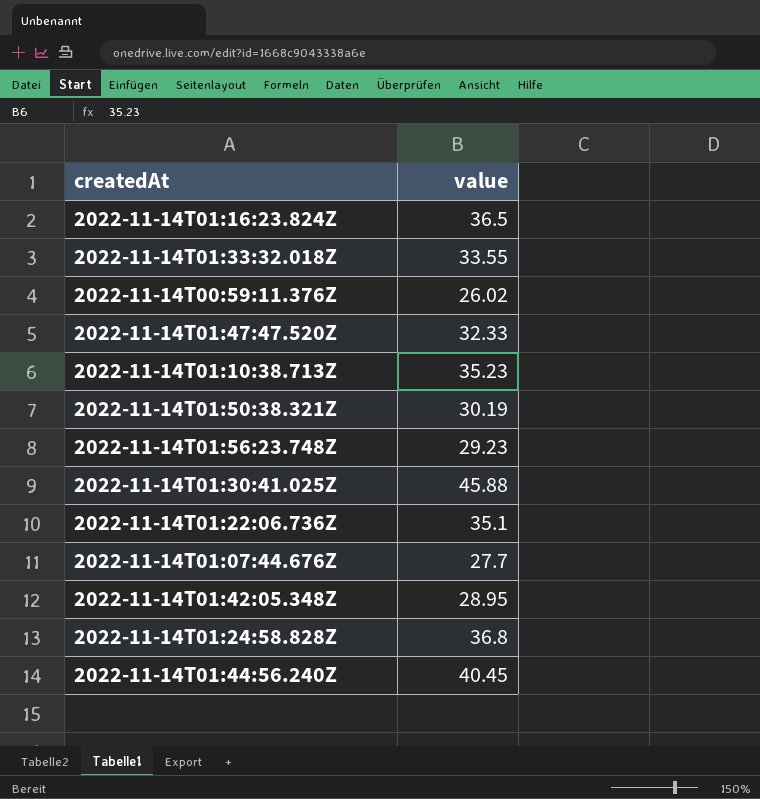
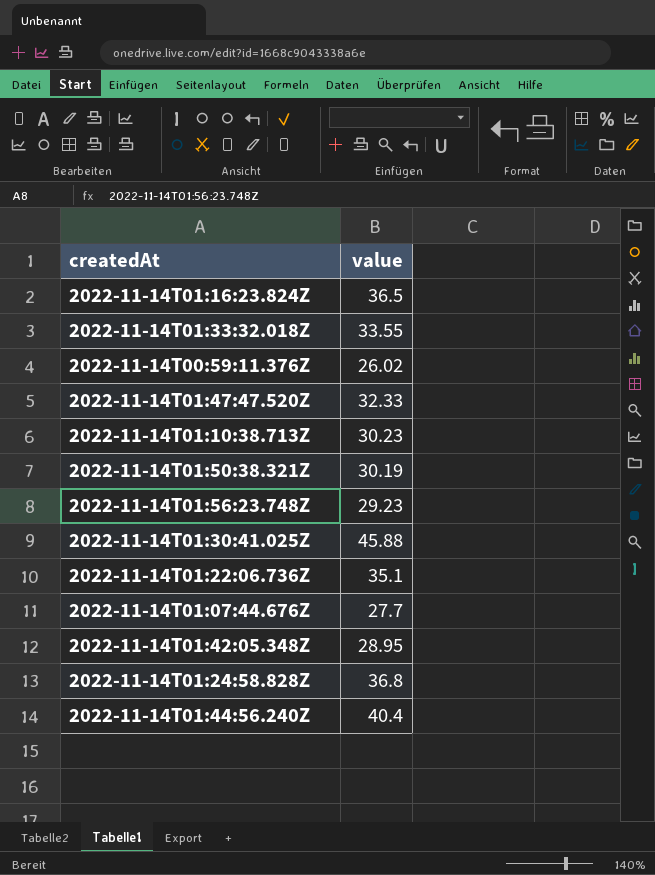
2022-11-14T01:10:38.713Z | value: 35.23 -> 30.23
2022-11-14T01:44:56.240Z | value: 40.45 -> 40.4

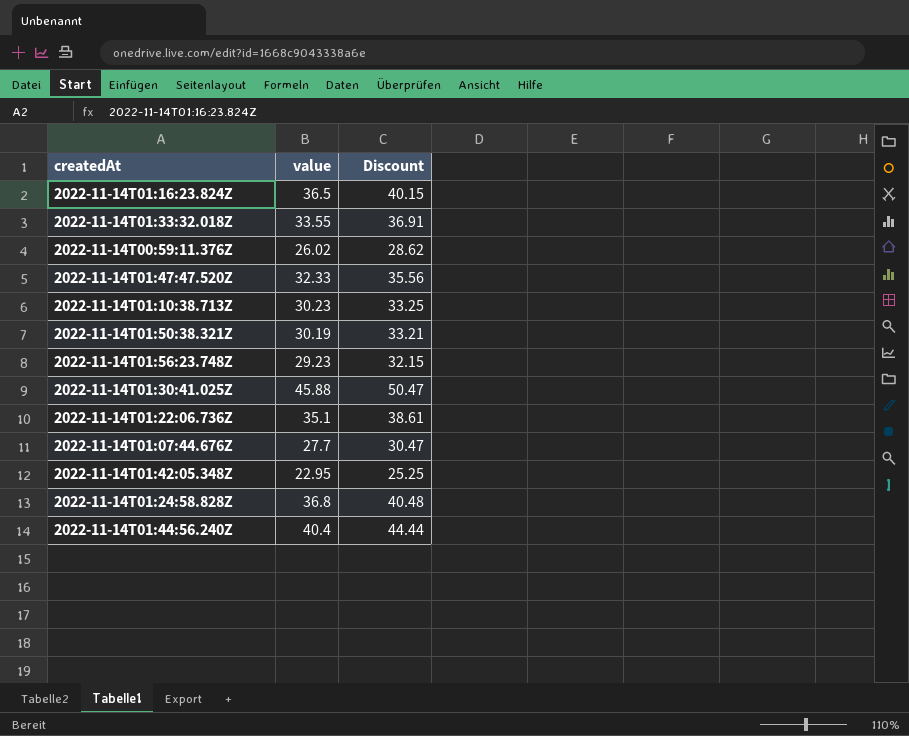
column Discount | formula: none -> [value] * 1.1
2022-11-14T01:42:05.348Z | value: 28.95 -> 22.95

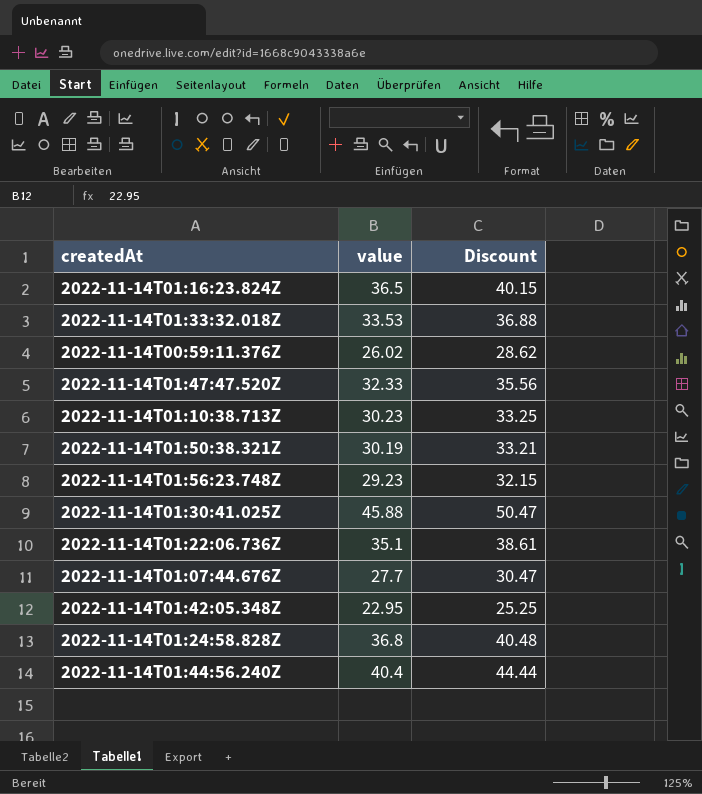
2022-11-14T01:33:32.018Z | value: 33.55 -> 33.53
2022-11-14T01:33:32.018Z | Discount: 36.91 -> 36.88

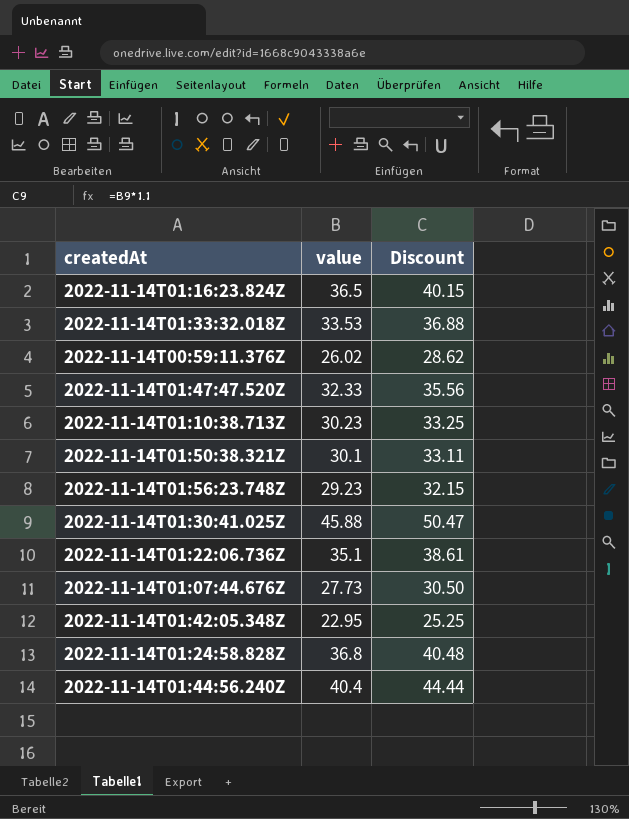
2022-11-14T01:50:38.321Z | value: 30.19 -> 30.1
2022-11-14T01:50:38.321Z | Discount: 33.21 -> 33.11
2022-11-14T01:07:44.676Z | value: 27.7 -> 27.73
2022-11-14T01:07:44.676Z | Discount: 30.47 -> 30.50

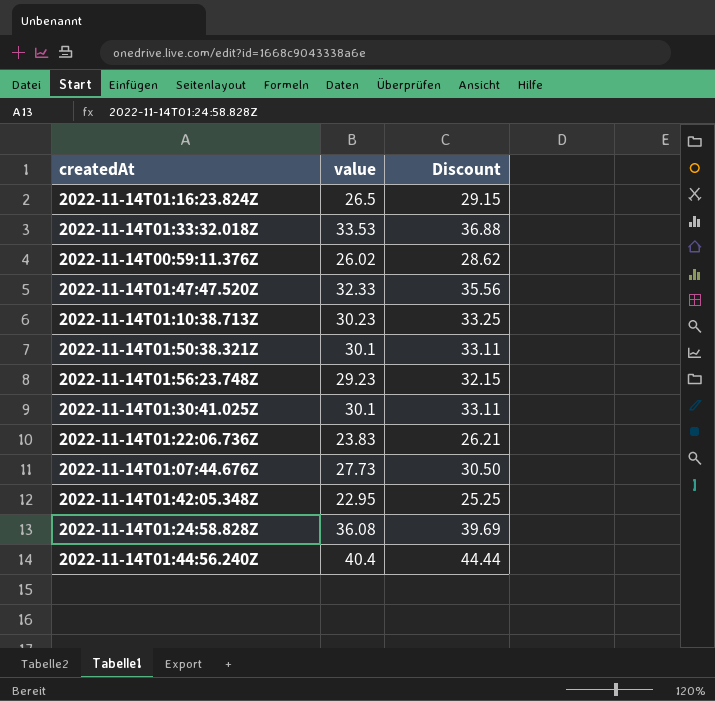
2022-11-14T01:16:23.824Z | value: 36.5 -> 26.5
2022-11-14T01:16:23.824Z | Discount: 40.15 -> 29.15
2022-11-14T01:30:41.025Z | value: 45.88 -> 30.1
2022-11-14T01:30:41.025Z | Discount: 50.47 -> 33.11
2022-11-14T01:22:06.736Z | value: 35.1 -> 23.83
2022-11-14T01:22:06.736Z | Discount: 38.61 -> 26.21
2022-11-14T01:24:58.828Z | value: 36.8 -> 36.08
2022-11-14T01:24:58.828Z | Discount: 40.48 -> 39.69

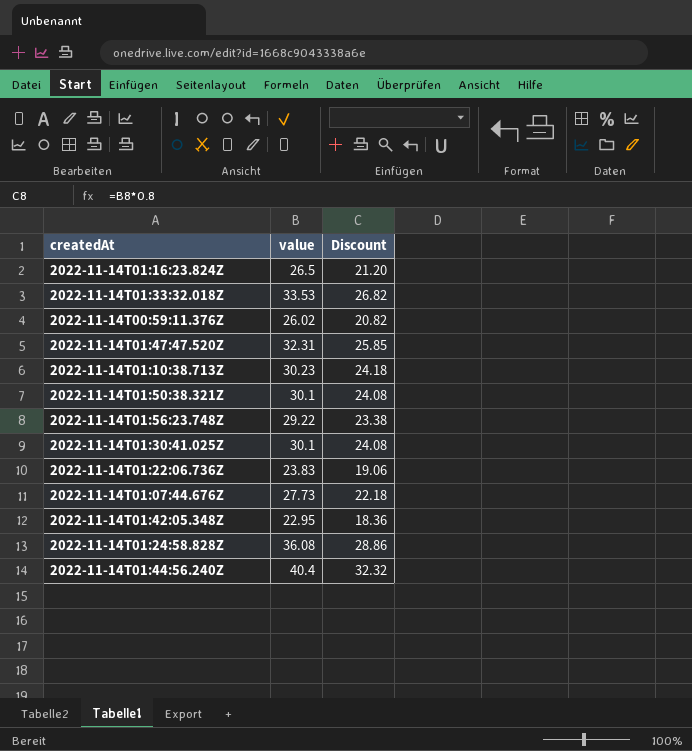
column Discount | formula: [value] * 1.1 -> [value] * 0.8
2022-11-14T01:47:47.520Z | value: 32.33 -> 32.31
2022-11-14T01:56:23.748Z | value: 29.23 -> 29.22

